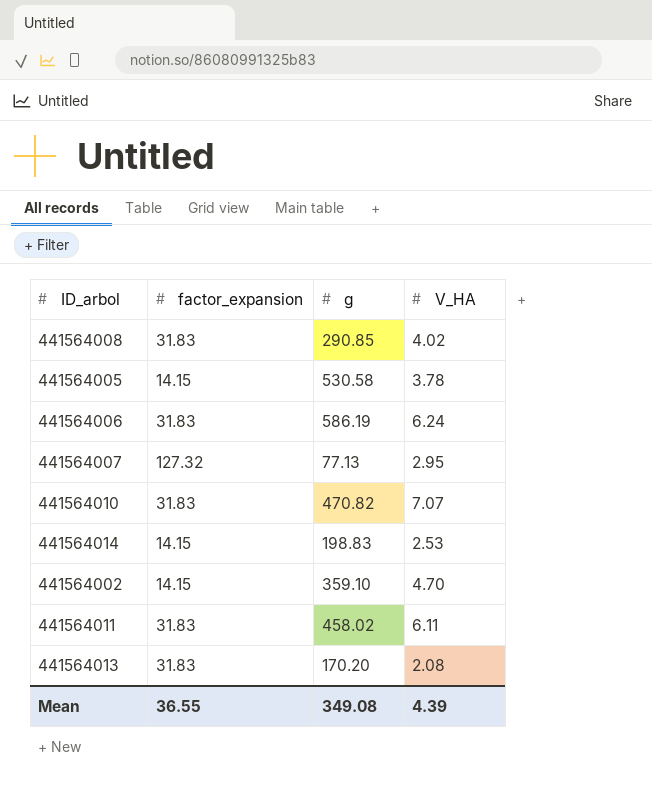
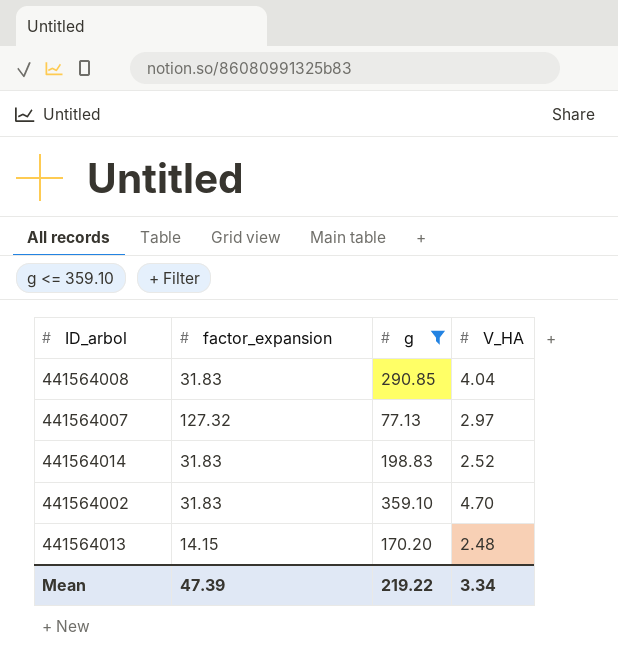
filter: none -> g <= 359.10
441564008 | V_HA: 4.02 -> 4.04
441564007 | V_HA: 2.95 -> 2.97
441564014 | factor_expansion: 14.15 -> 31.83
441564014 | V_HA: 2.53 -> 2.52
441564002 | factor_expansion: 14.15 -> 31.83
441564013 | factor_expansion: 31.83 -> 14.15
441564013 | V_HA: 2.08 -> 2.48
Mean | factor_expansion: 36.55 -> 47.39
Mean | g: 349.08 -> 219.22
Mean | V_HA: 4.39 -> 3.34

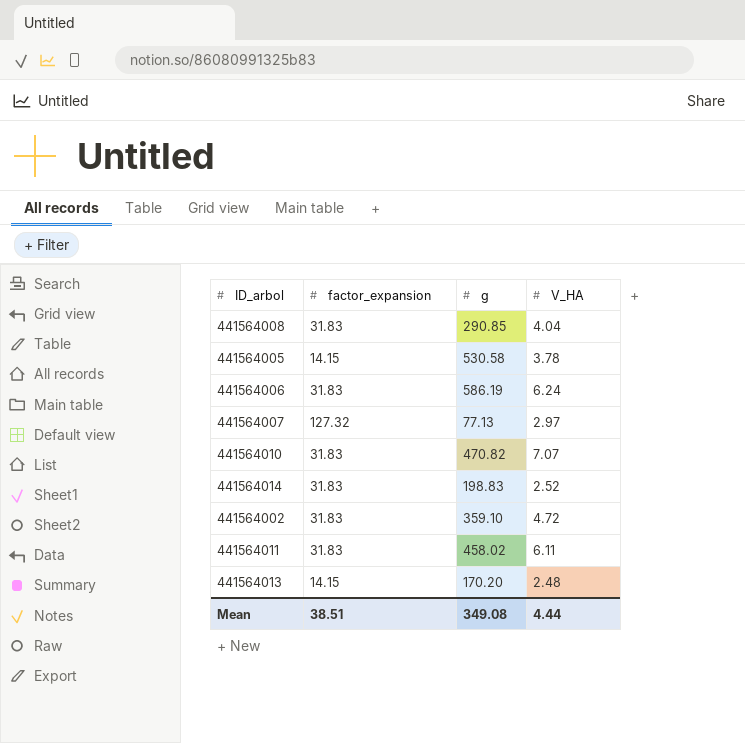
filter: g <= 359.10 -> none
441564002 | V_HA: 4.70 -> 4.72
Mean | factor_expansion: 47.39 -> 38.51
Mean | g: 219.22 -> 349.08
Mean | V_HA: 3.34 -> 4.44

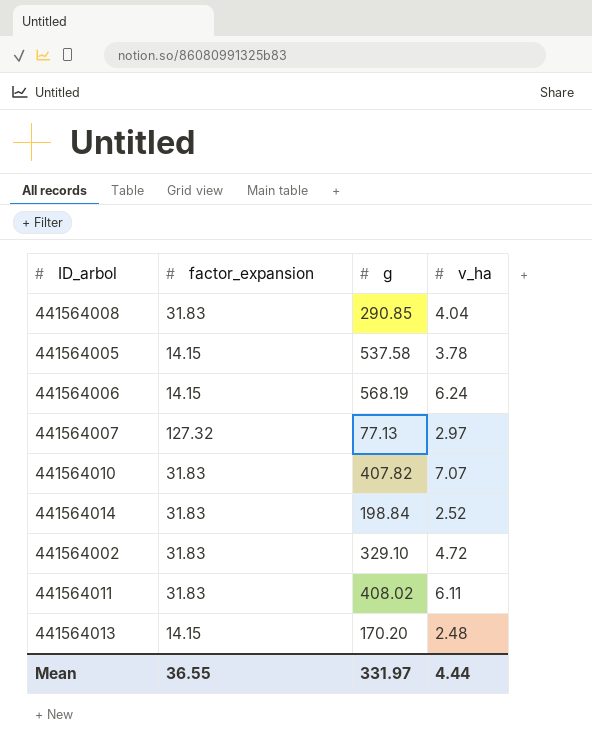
column name: V_HA -> v_ha
441564005 | g: 530.58 -> 537.58
441564006 | factor_expansion: 31.83 -> 14.15
441564006 | g: 586.19 -> 568.19
441564010 | g: 470.82 -> 407.82
441564014 | g: 198.83 -> 198.84
441564002 | g: 359.10 -> 329.10
441564011 | g: 458.02 -> 408.02
Mean | factor_expansion: 38.51 -> 36.55
Mean | g: 349.08 -> 331.97

